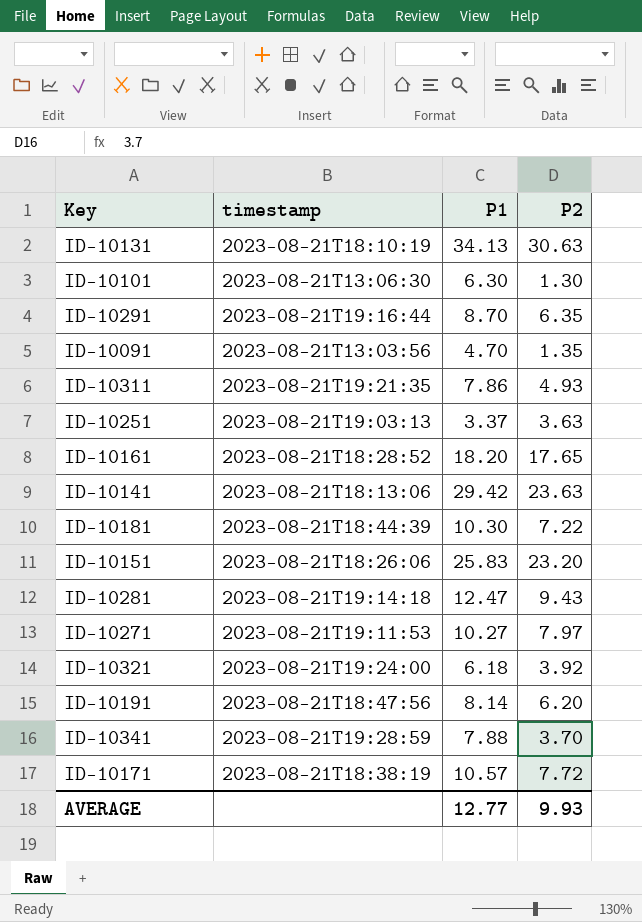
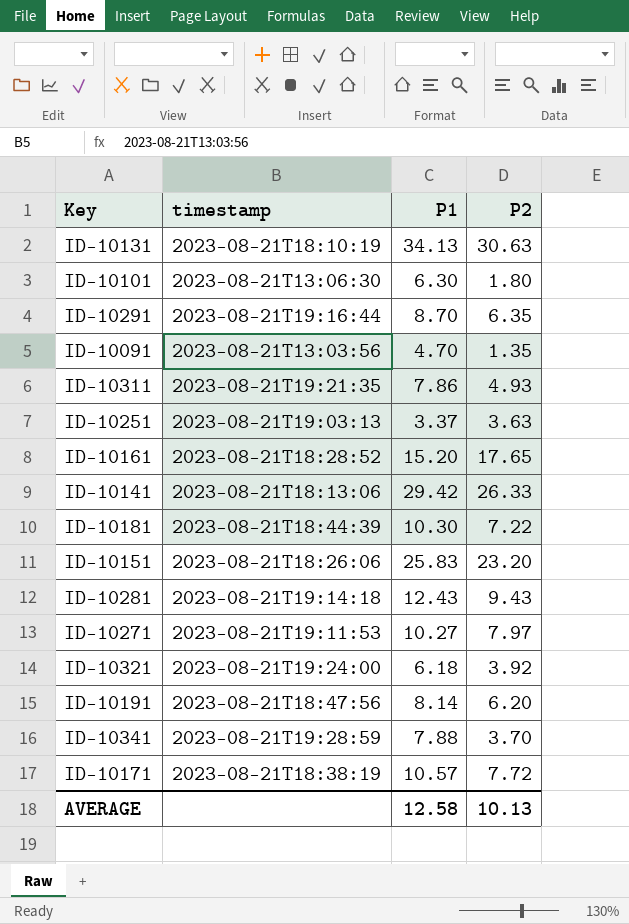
ID-10101 | P2: 1.30 -> 1.80
ID-10161 | P1: 18.20 -> 15.20
ID-10141 | P2: 23.63 -> 26.33
ID-10281 | P1: 12.47 -> 12.43
AVERAGE | P1: 12.77 -> 12.58
AVERAGE | P2: 9.93 -> 10.13

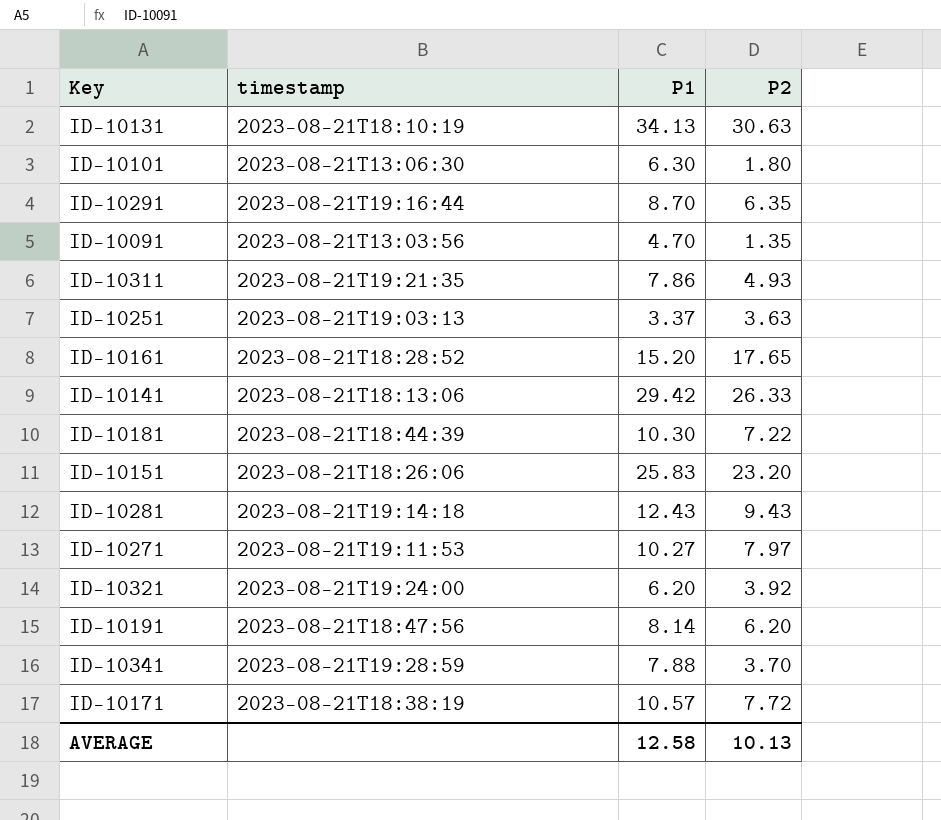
ID-10321 | P1: 6.18 -> 6.20

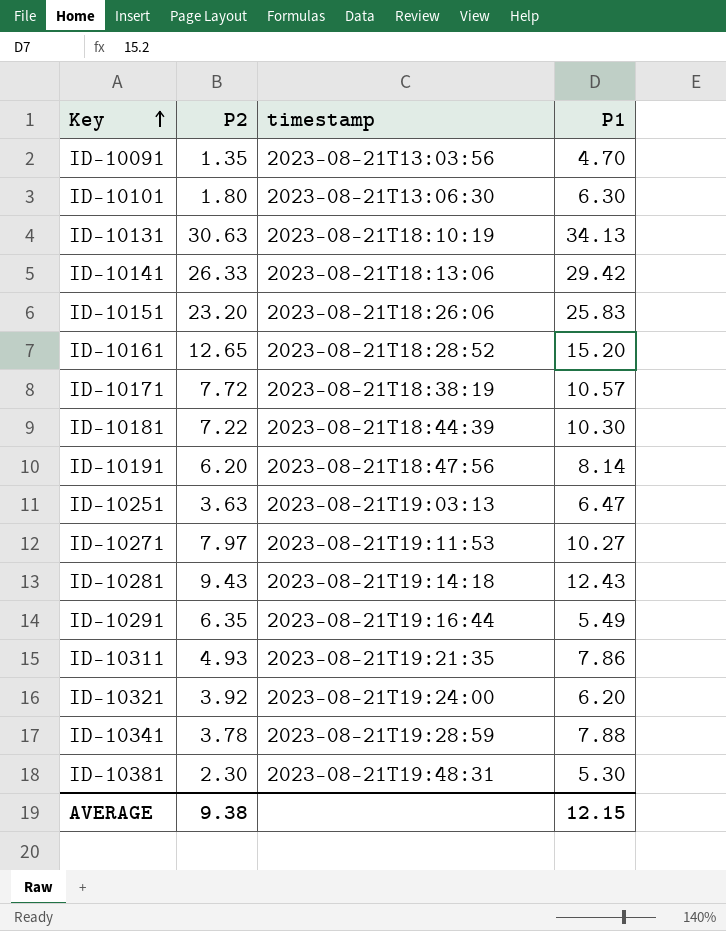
row order: none -> Key ascending
column P2 | position: 4 -> 2
ID-10161 | P2: 17.65 -> 12.65
ID-10251 | P1: 3.37 -> 6.47
ID-10291 | P1: 8.70 -> 5.49
ID-10341 | P2: 3.70 -> 3.78
row ID-10381: none -> 2.30 | 2023-08-21T19:48:31 | 5.30
AVERAGE | P2: 10.13 -> 9.38
AVERAGE | P1: 12.58 -> 12.15

